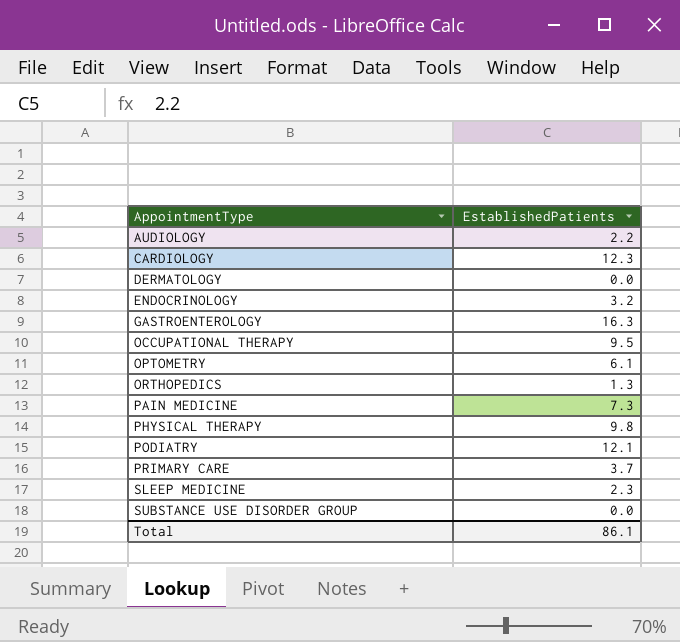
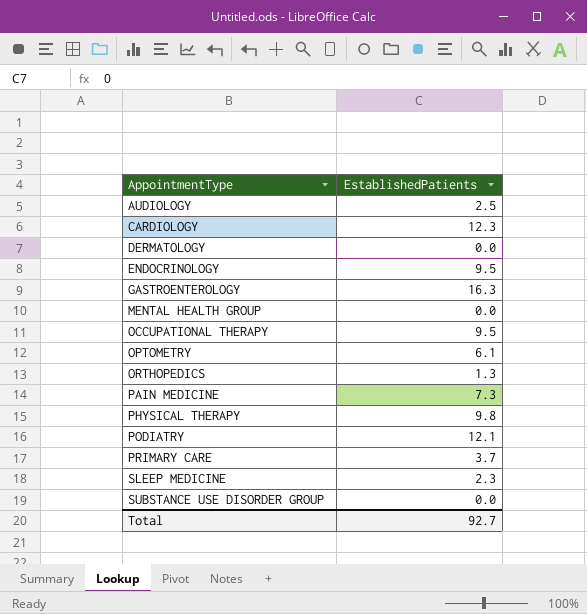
AUDIOLOGY | EstablishedPatients: 2.2 -> 2.5
ENDOCRINOLOGY | EstablishedPatients: 3.2 -> 9.5
row MENTAL HEALTH GROUP: none -> 0.0
Total | EstablishedPatients: 86.1 -> 92.7

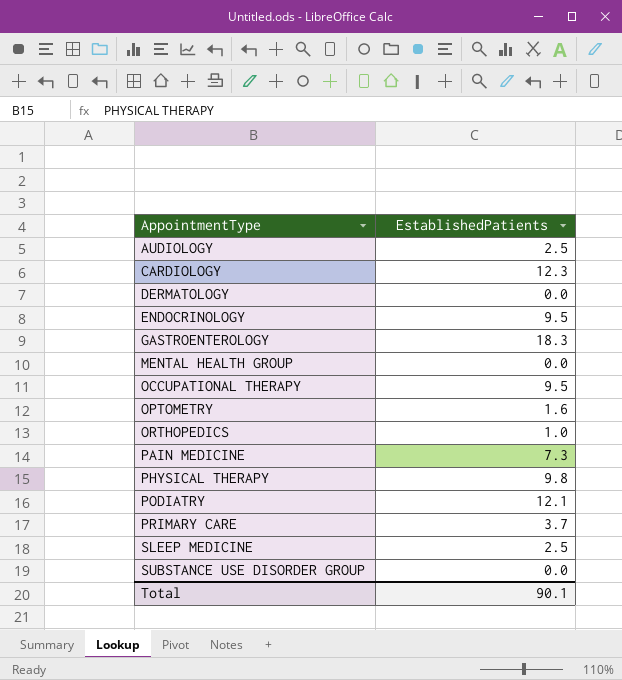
GASTROENTEROLOGY | EstablishedPatients: 16.3 -> 18.3
OPTOMETRY | EstablishedPatients: 6.1 -> 1.6
ORTHOPEDICS | EstablishedPatients: 1.3 -> 1.0
SLEEP MEDICINE | EstablishedPatients: 2.3 -> 2.5
Total | EstablishedPatients: 92.7 -> 90.1

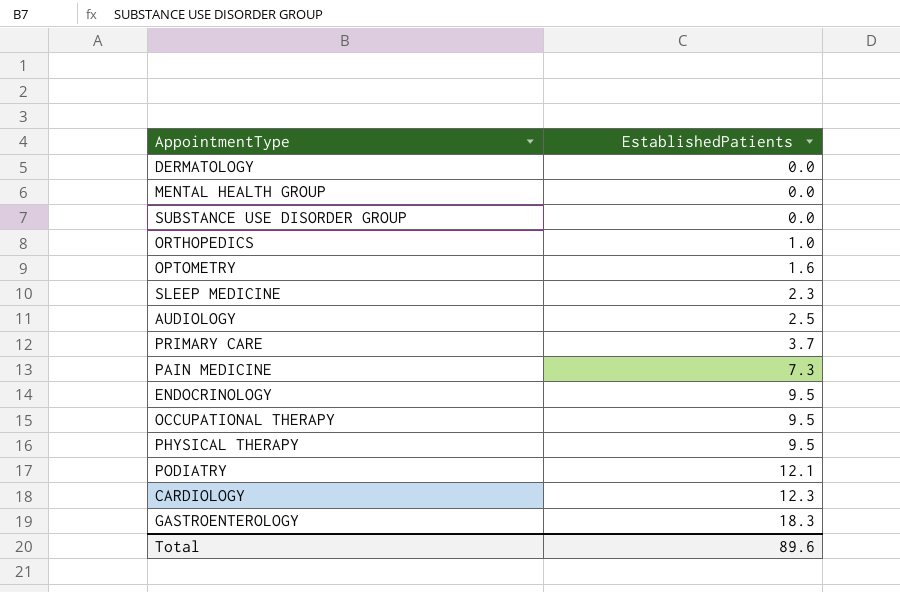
row order: AppointmentType ascending -> EstablishedPatients ascending
SLEEP MEDICINE | EstablishedPatients: 2.5 -> 2.3
PHYSICAL THERAPY | EstablishedPatients: 9.8 -> 9.5
Total | EstablishedPatients: 90.1 -> 89.6

